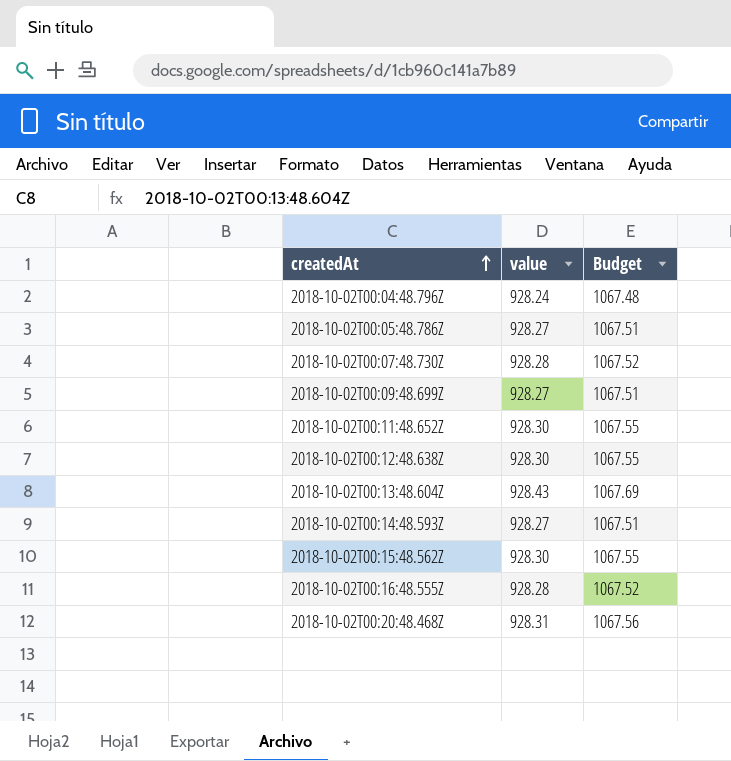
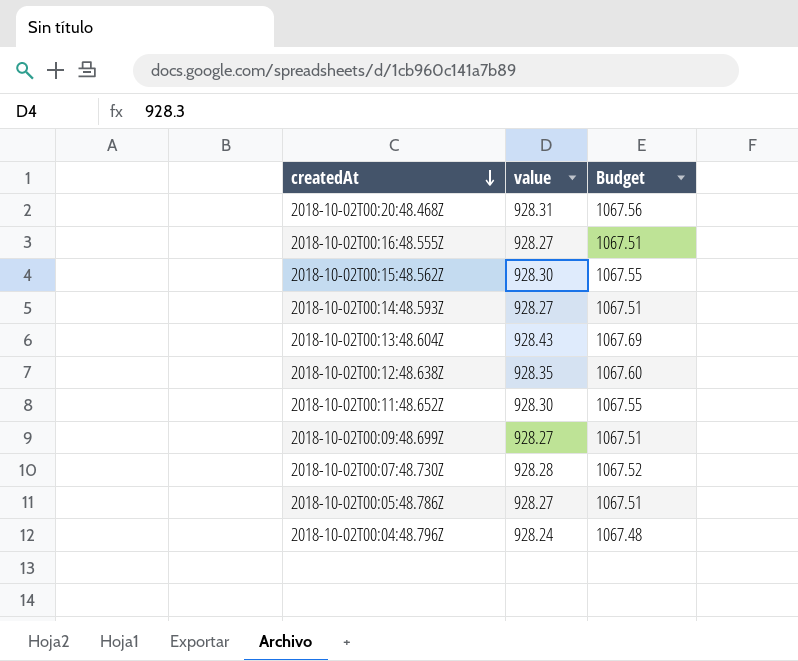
row order: createdAt ascending -> createdAt descending
2018-10-02T00:16:48.555Z | value: 928.28 -> 928.27
2018-10-02T00:16:48.555Z | Budget: 1067.52 -> 1067.51
2018-10-02T00:12:48.638Z | value: 928.30 -> 928.35
2018-10-02T00:12:48.638Z | Budget: 1067.55 -> 1067.60

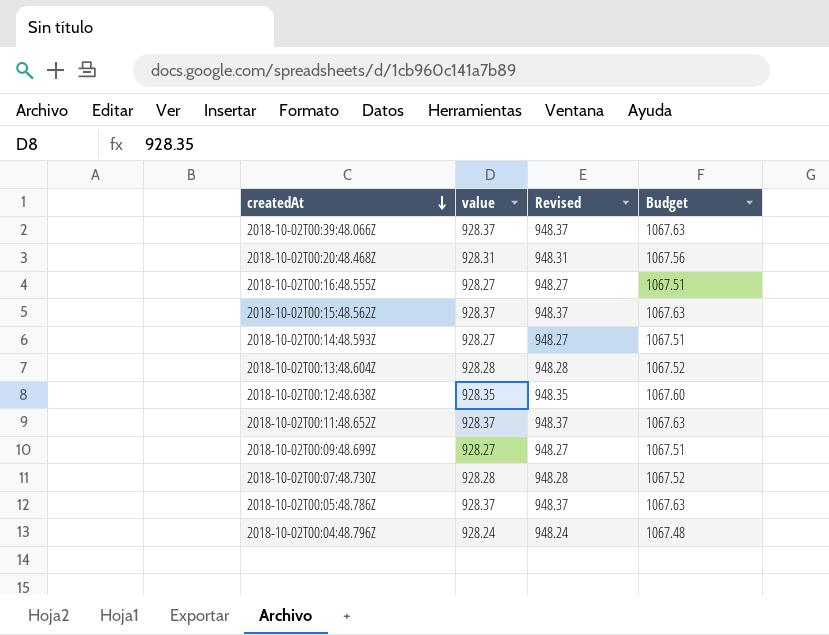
column Revised | formula: none -> [value] + 20
row 2018-10-02T00:39:48.066Z: none -> 928.37 | 948.37 | 1067.63
2018-10-02T00:15:48.562Z | value: 928.30 -> 928.37
2018-10-02T00:15:48.562Z | Budget: 1067.55 -> 1067.63
2018-10-02T00:13:48.604Z | value: 928.43 -> 928.28
2018-10-02T00:13:48.604Z | Budget: 1067.69 -> 1067.52
2018-10-02T00:11:48.652Z | value: 928.30 -> 928.37
2018-10-02T00:11:48.652Z | Budget: 1067.55 -> 1067.63
2018-10-02T00:05:48.786Z | value: 928.27 -> 928.37
2018-10-02T00:05:48.786Z | Budget: 1067.51 -> 1067.63

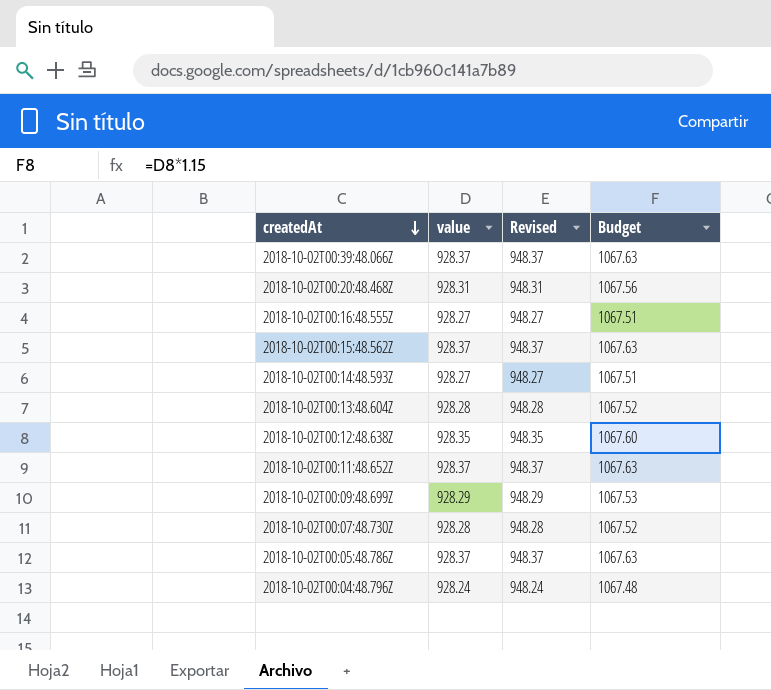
2018-10-02T00:09:48.699Z | value: 928.27 -> 928.29
2018-10-02T00:09:48.699Z | Revised: 948.27 -> 948.29
2018-10-02T00:09:48.699Z | Budget: 1067.51 -> 1067.53

